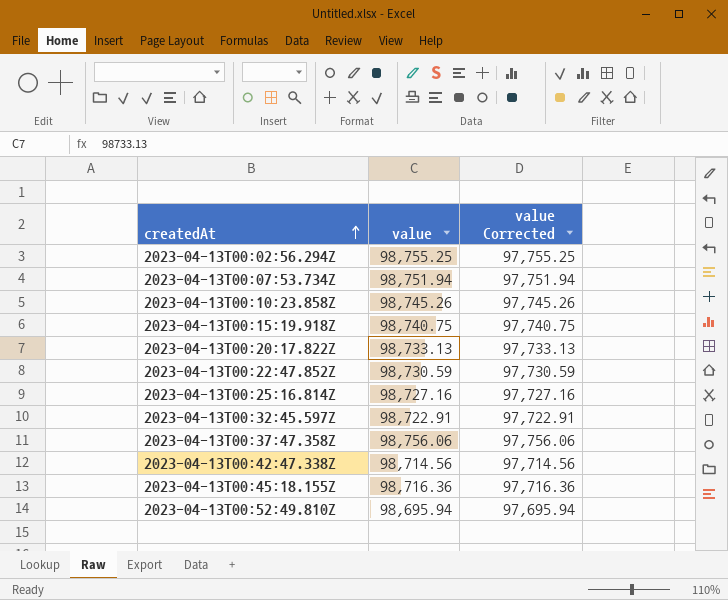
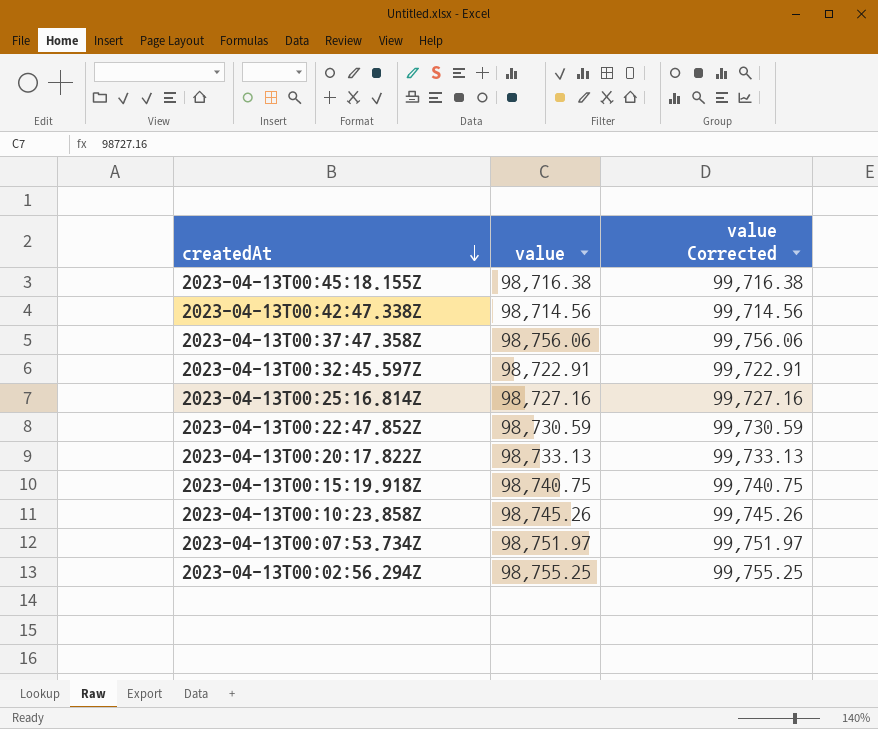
row order: createdAt ascending -> createdAt descending
column value Corrected | formula: [value] - 1000 -> [value] + 1000
row 2023-04-13T00:52:49.810Z: 98,695.94 | 97,695.94 -> none
2023-04-13T00:45:18.155Z | value: 98,716.36 -> 98,716.38
2023-04-13T00:07:53.734Z | value: 98,751.94 -> 98,751.97

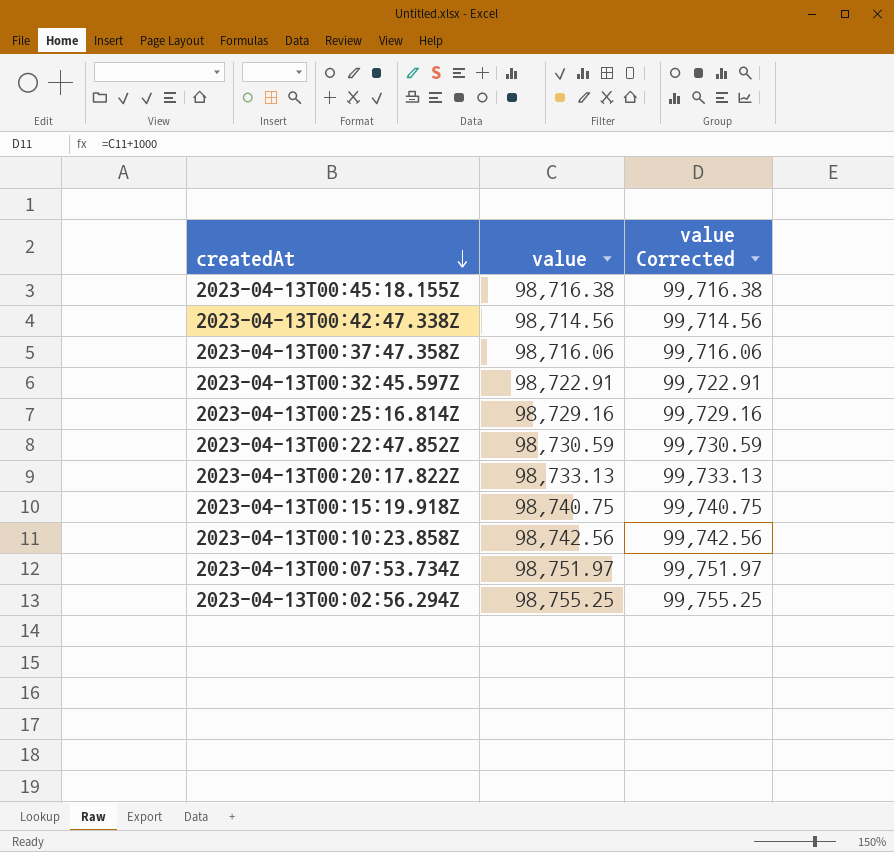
2023-04-13T00:37:47.358Z | value: 98,756.06 -> 98,716.06
2023-04-13T00:37:47.358Z | value Corrected: 99,756.06 -> 99,716.06
2023-04-13T00:25:16.814Z | value: 98,727.16 -> 98,729.16
2023-04-13T00:25:16.814Z | value Corrected: 99,727.16 -> 99,729.16
2023-04-13T00:10:23.858Z | value: 98,745.26 -> 98,742.56
2023-04-13T00:10:23.858Z | value Corrected: 99,745.26 -> 99,742.56

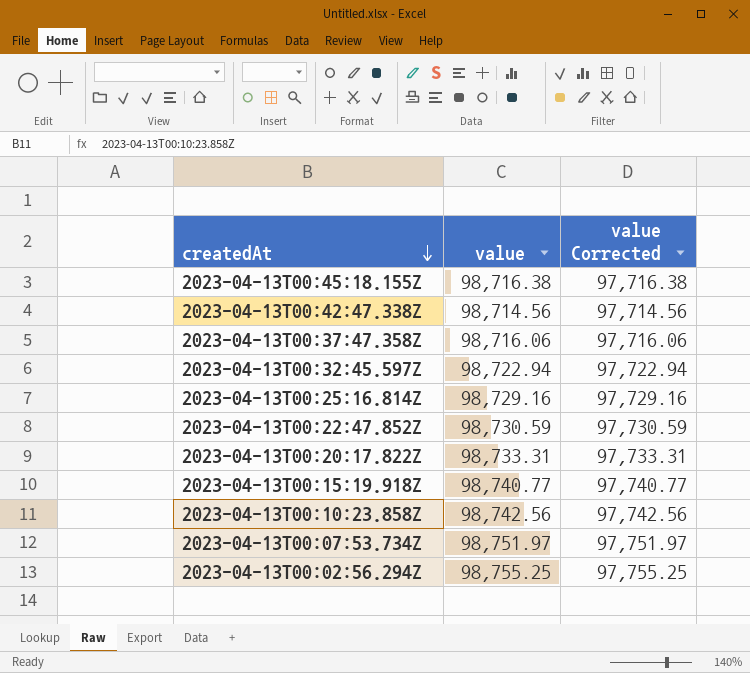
column value Corrected | formula: [value] + 1000 -> [value] - 1000
2023-04-13T00:32:45.597Z | value: 98,722.91 -> 98,722.94
2023-04-13T00:20:17.822Z | value: 98,733.13 -> 98,733.31
2023-04-13T00:15:19.918Z | value: 98,740.75 -> 98,740.77

